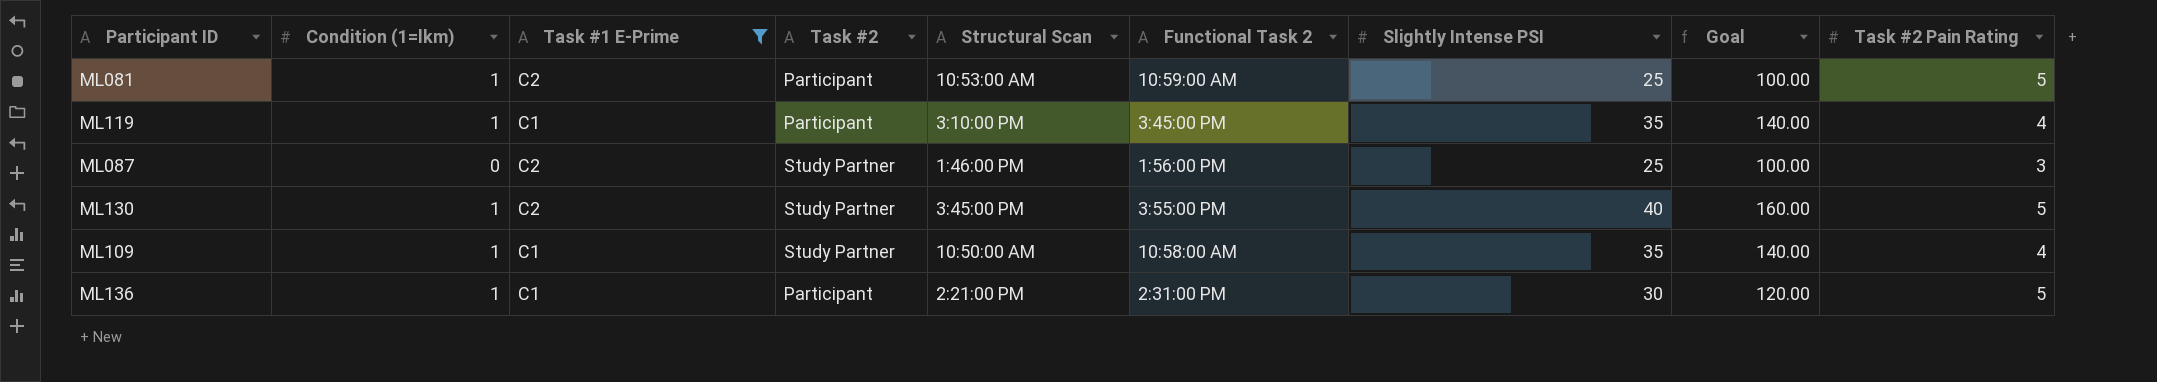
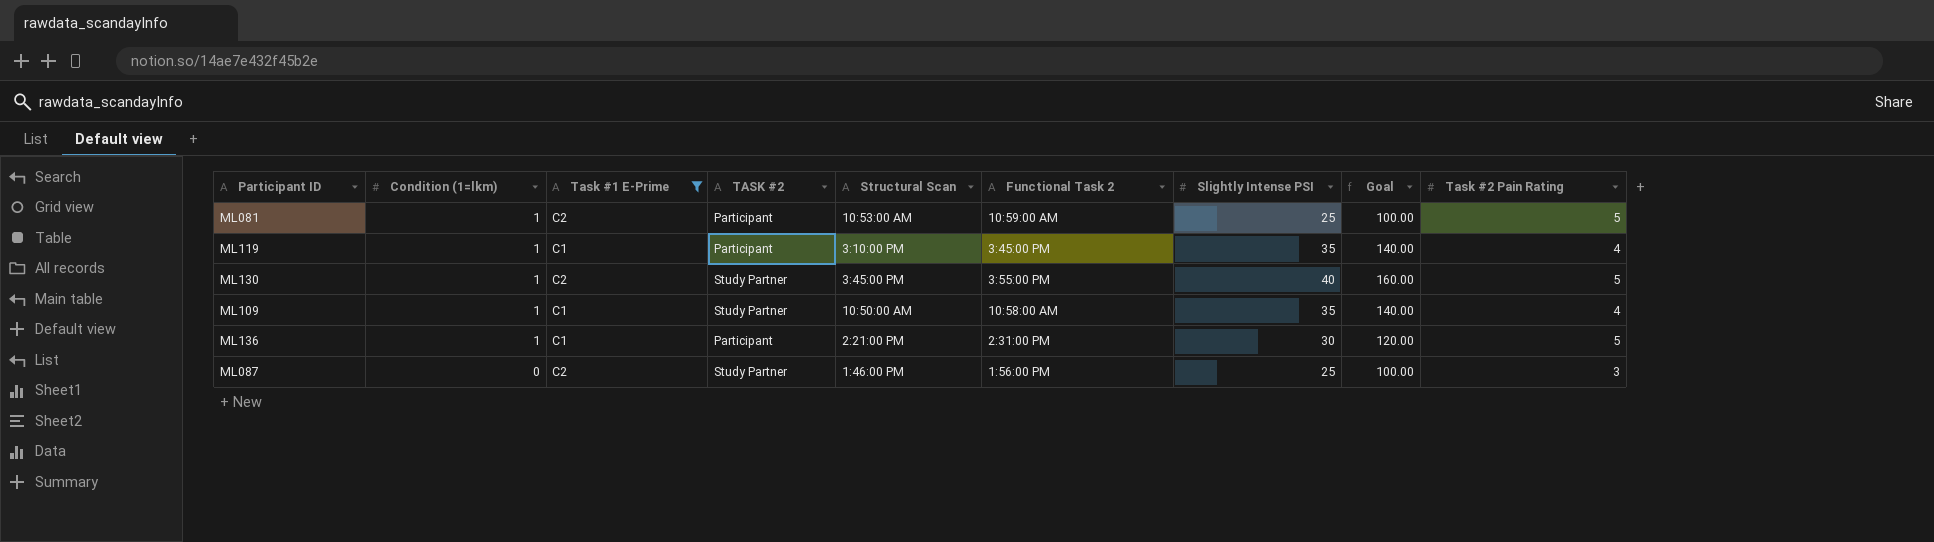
row order: none -> Condition (1=lkm) descending
column name: Task #2 -> TASK #2

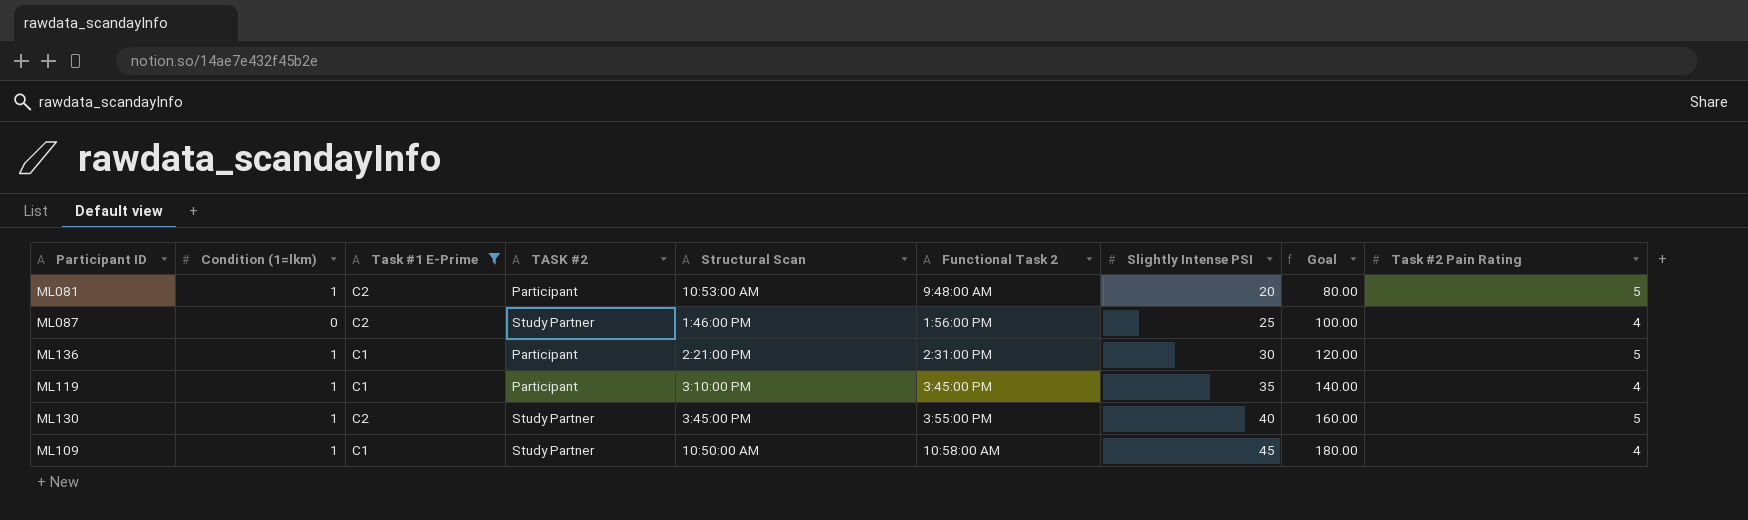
row order: Condition (1=lkm) descending -> Slightly Intense PSI ascending
ML081 | Functional Task 2: 10:59:00 AM -> 9:48:00 AM
ML081 | Slightly Intense PSI: 25 -> 20
ML081 | Goal: 100.00 -> 80.00
ML087 | Task #2 Pain Rating: 3 -> 4
ML109 | Slightly Intense PSI: 35 -> 45
ML109 | Goal: 140.00 -> 180.00

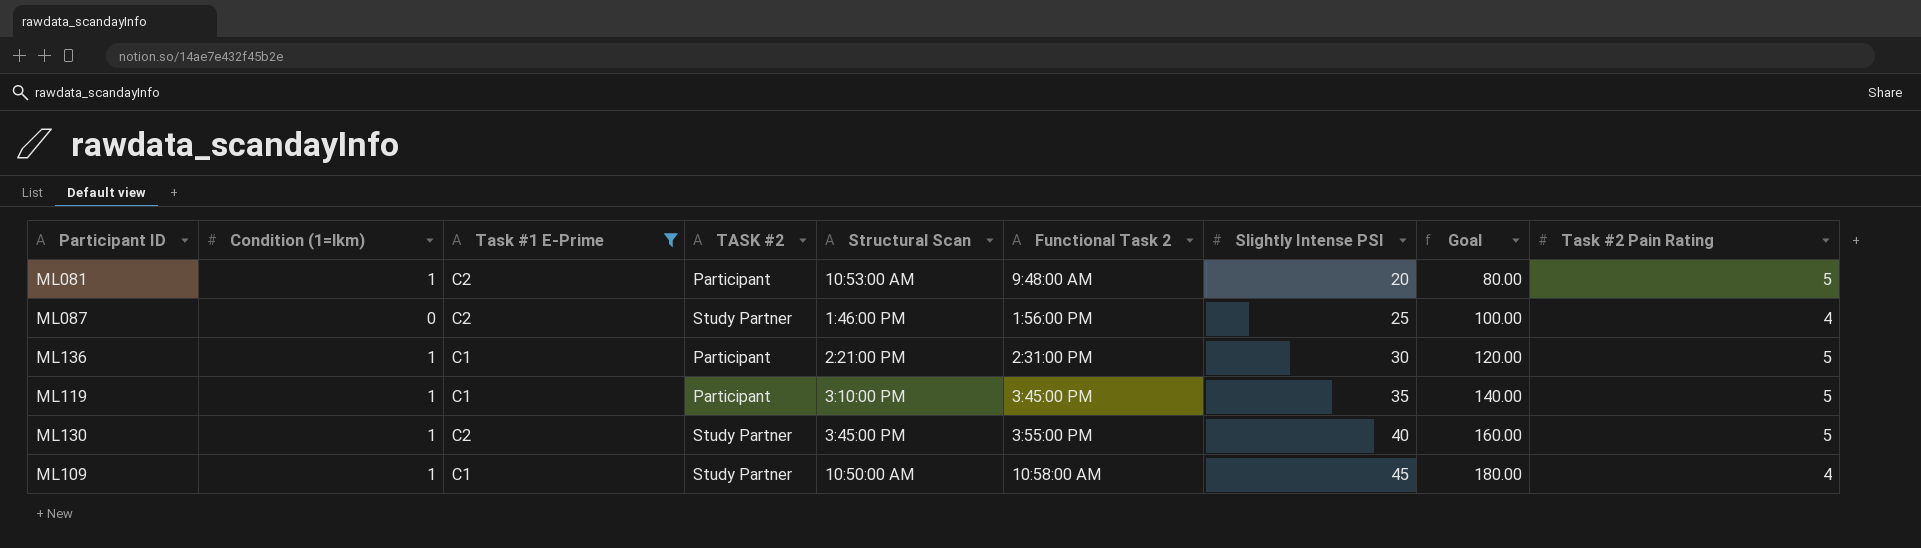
ML119 | Task #2 Pain Rating: 4 -> 5

